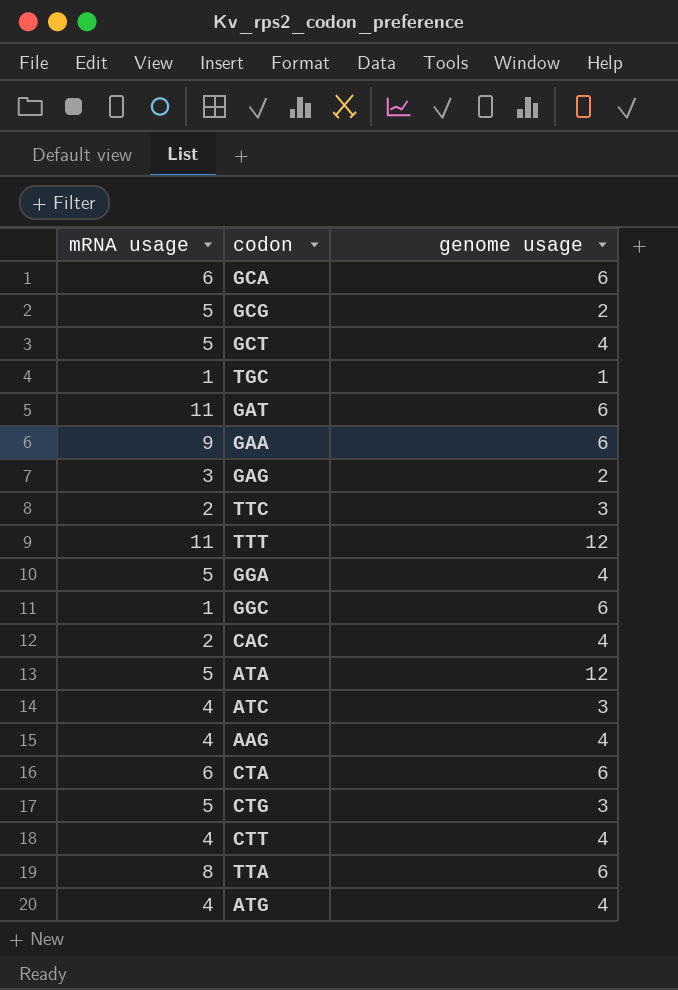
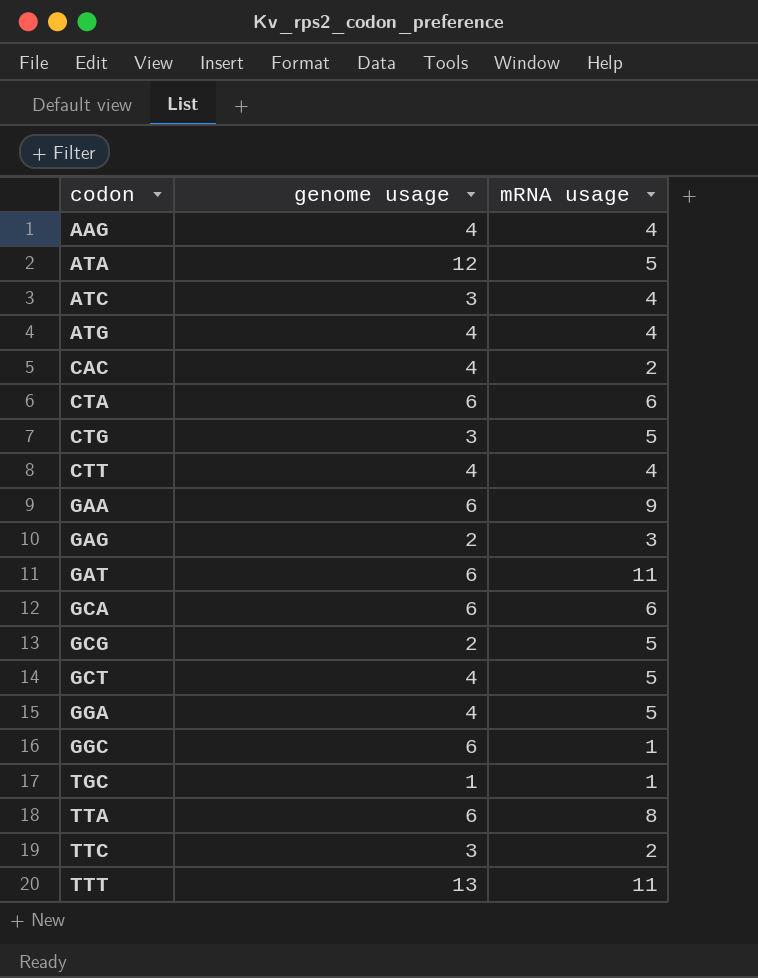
row order: none -> codon ascending
column mRNA usage | position: 1 -> 3
TTT | genome usage: 12 -> 13

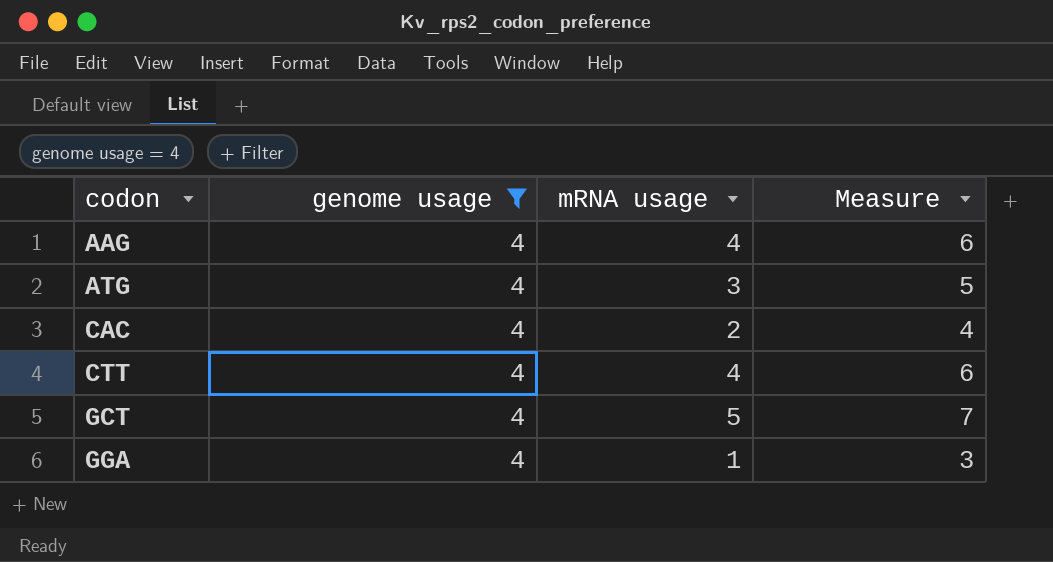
filter: none -> genome usage = 4
column Measure | formula: none -> [mRNA usage] + 2
ATG | mRNA usage: 4 -> 3
GGA | mRNA usage: 5 -> 1

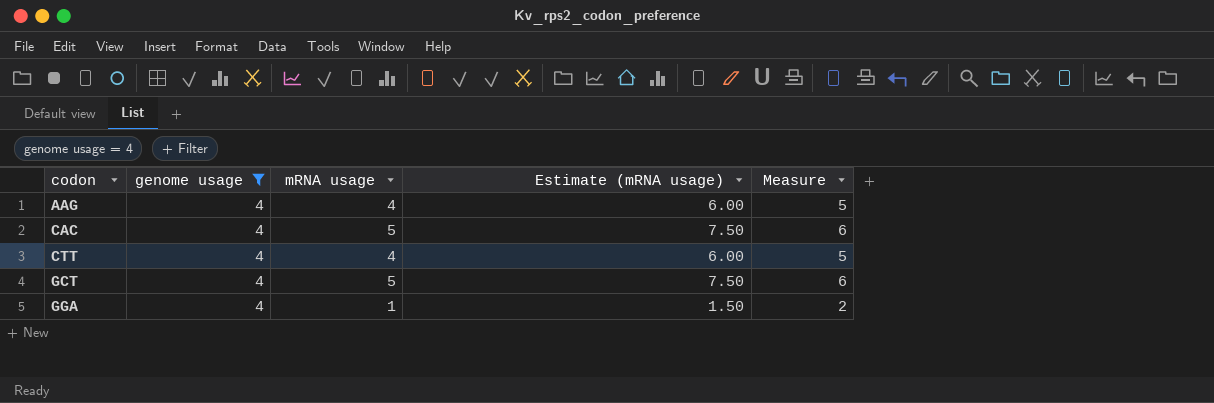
column Estimate (mRNA usage) | formula: none -> [mRNA usage] * 1.5
column Measure | formula: [mRNA usage] + 2 -> [mRNA usage] + 1
row ATG: 4 | 3 | 5 -> none
CAC | mRNA usage: 2 -> 5

